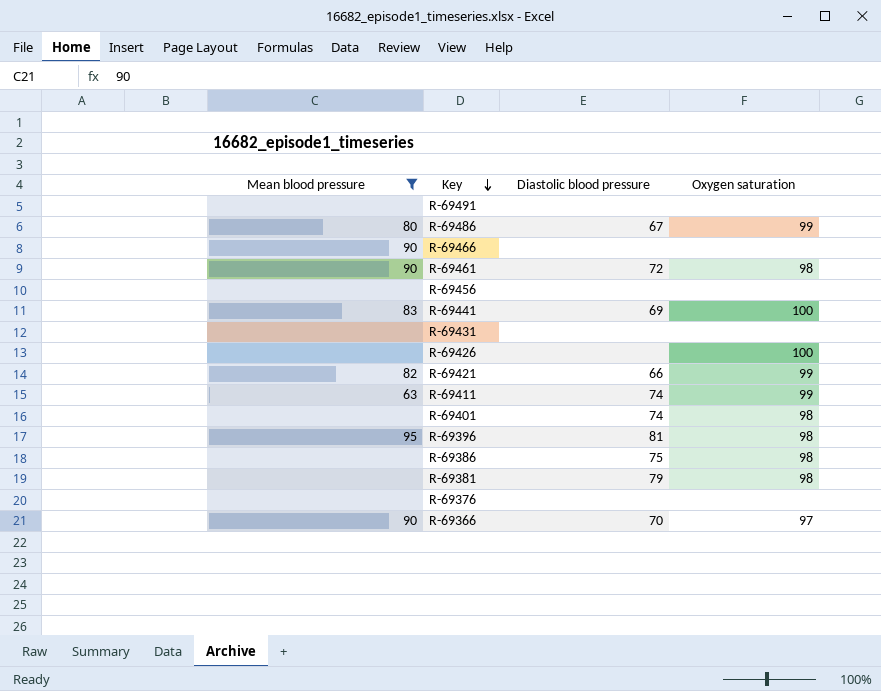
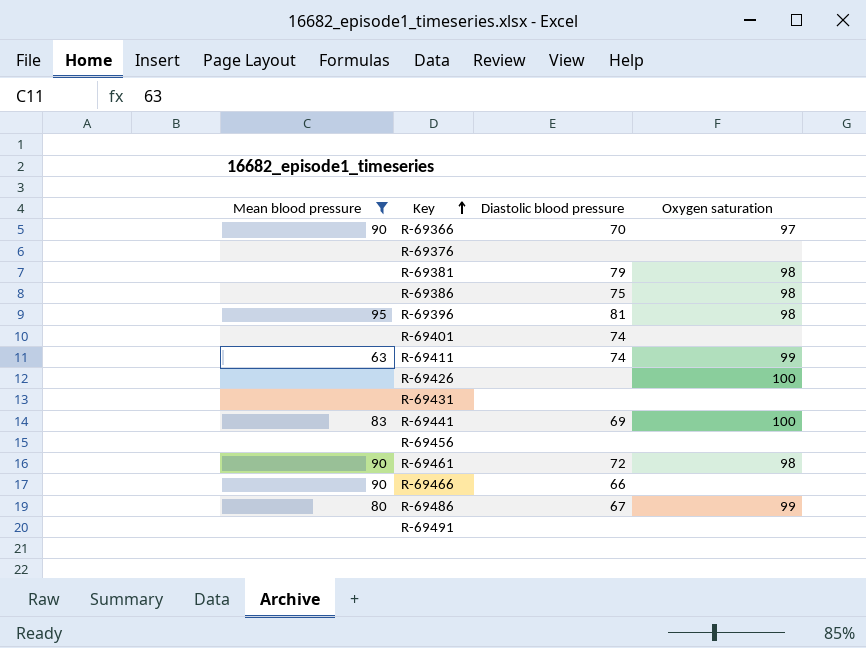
row order: Key descending -> Key ascending
row R-69421: 82 | 66 | 99 -> none
R-69401 | Oxygen saturation: 98 -> none
R-69466 | Diastolic blood pressure: none -> 66

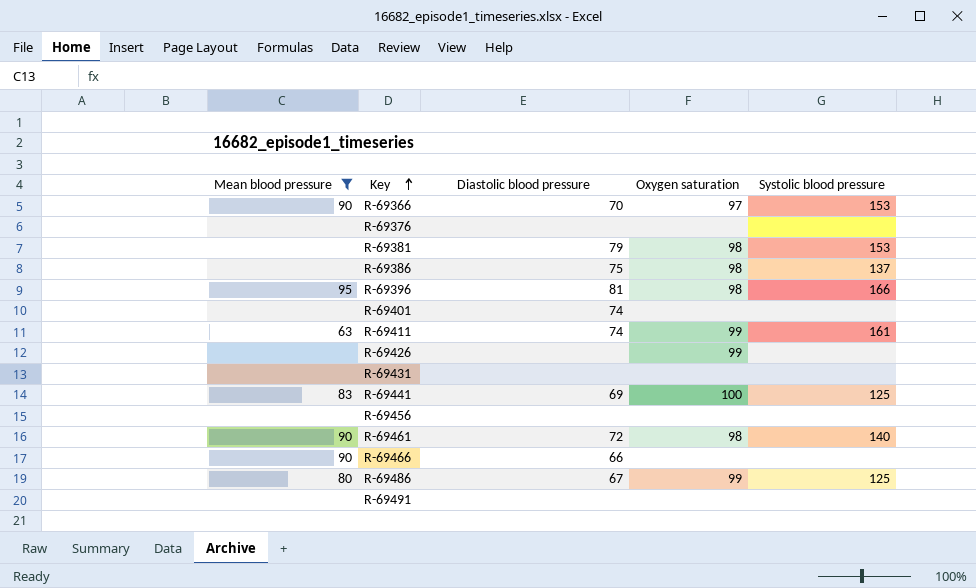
column Systolic blood pressure | position: none -> 5
R-69426 | Oxygen saturation: 100 -> 99

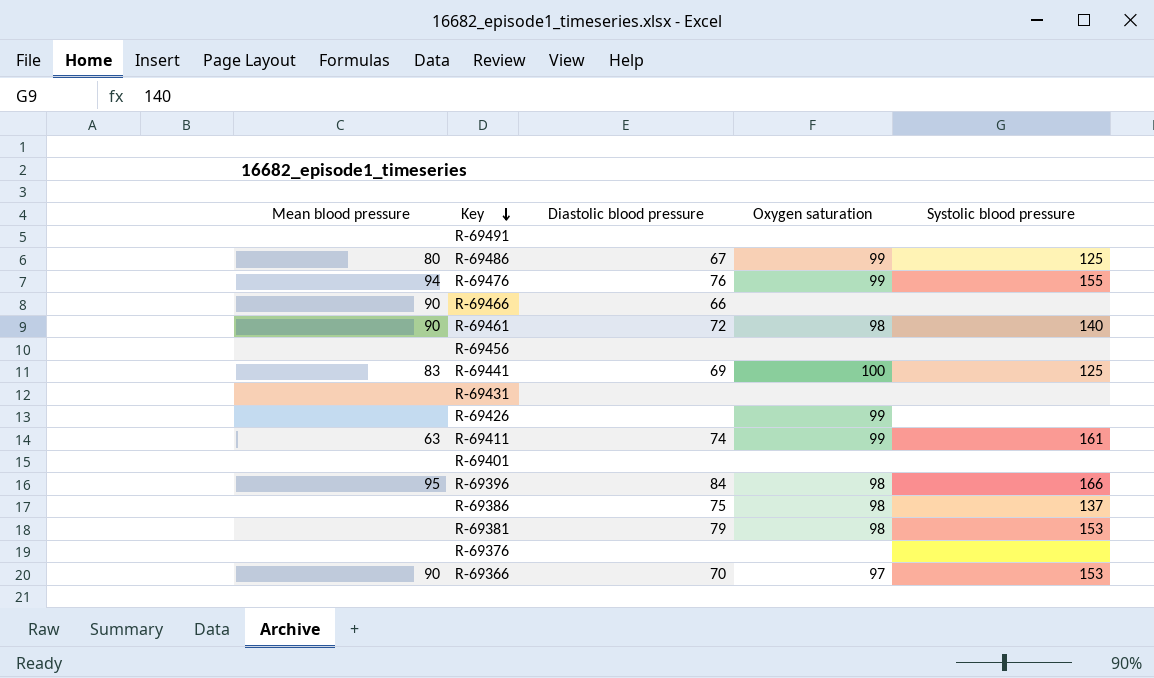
filter: Mean blood pressure != 94 -> none
row order: Key ascending -> Key descending
R-69401 | Diastolic blood pressure: 74 -> none
R-69396 | Diastolic blood pressure: 81 -> 84

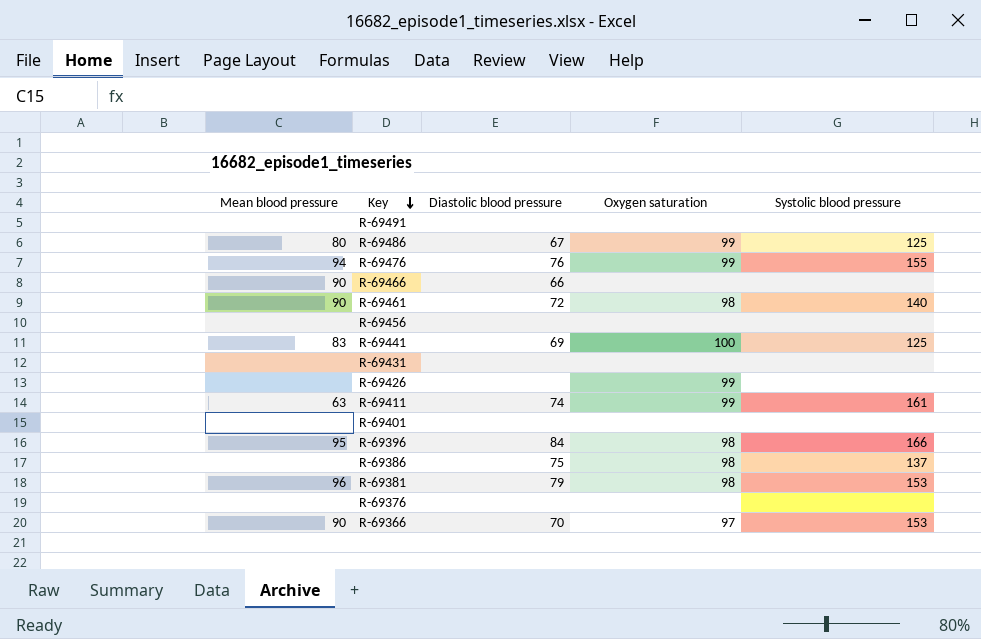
R-69381 | Mean blood pressure: none -> 96

